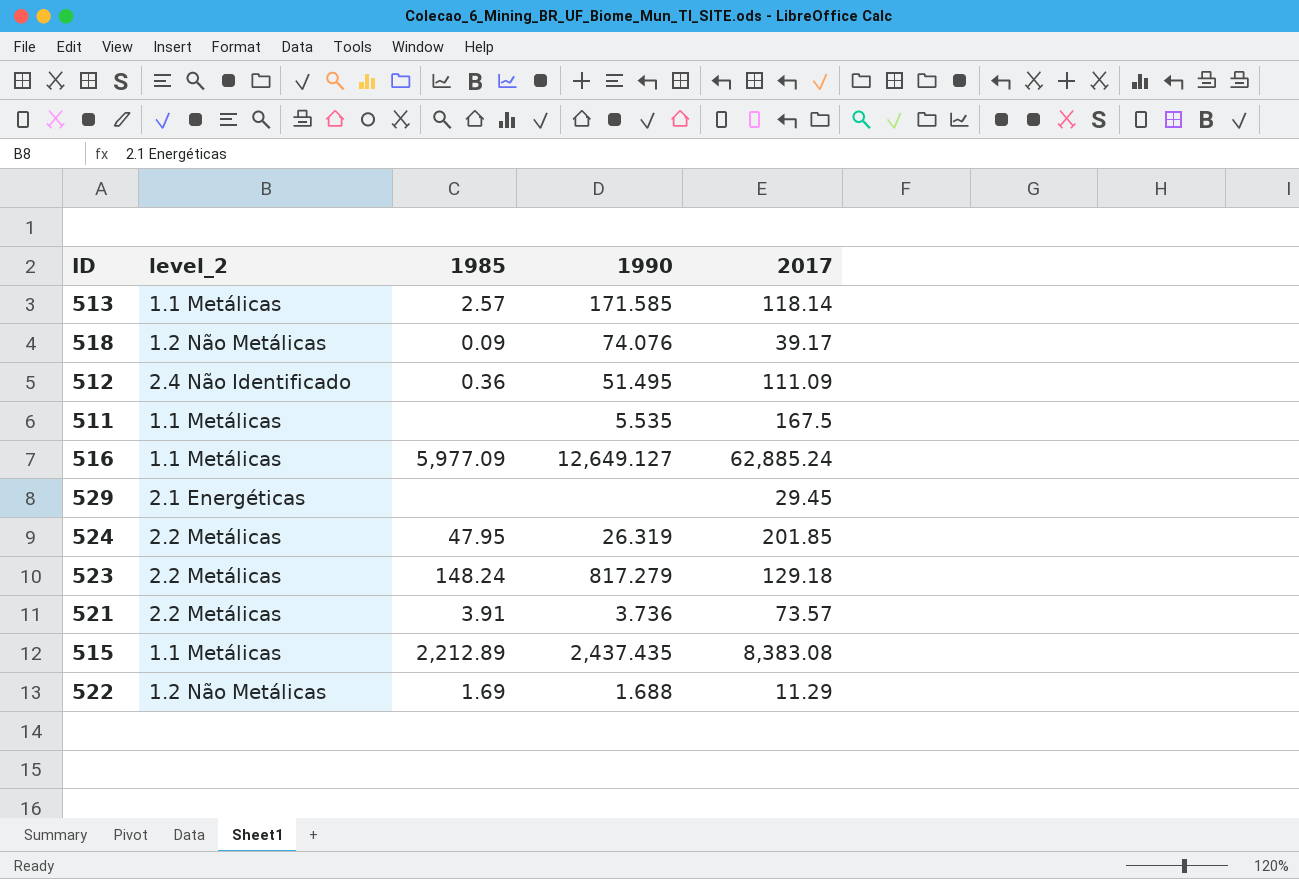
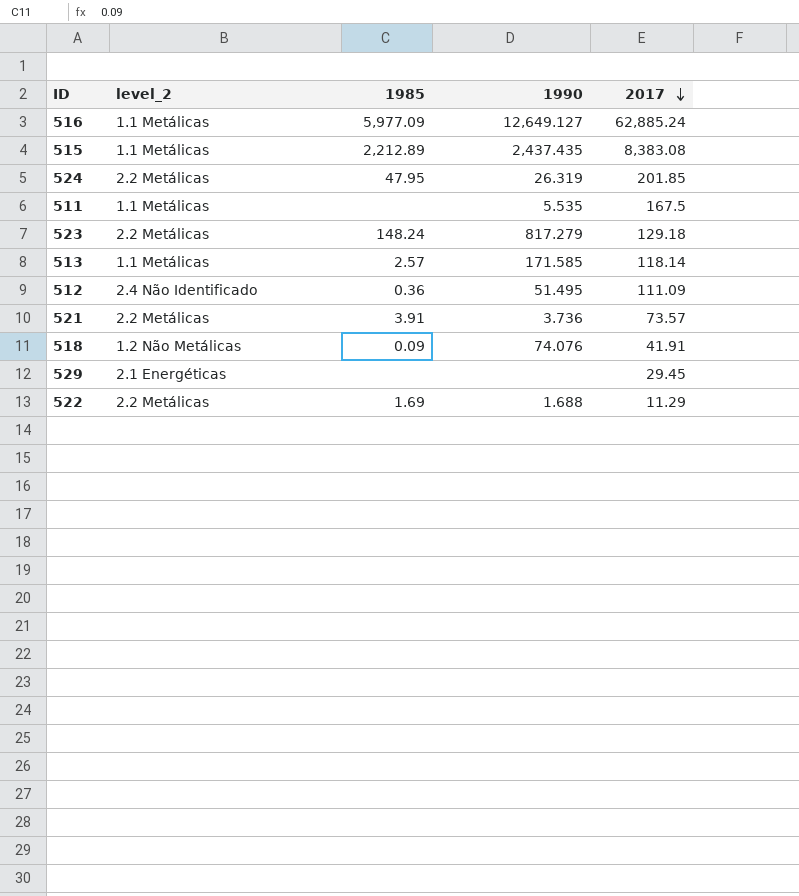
row order: none -> 2017 descending
518 | 2017: 39.17 -> 41.91
522 | level_2: 1.2 Não Metálicas -> 2.2 Metálicas

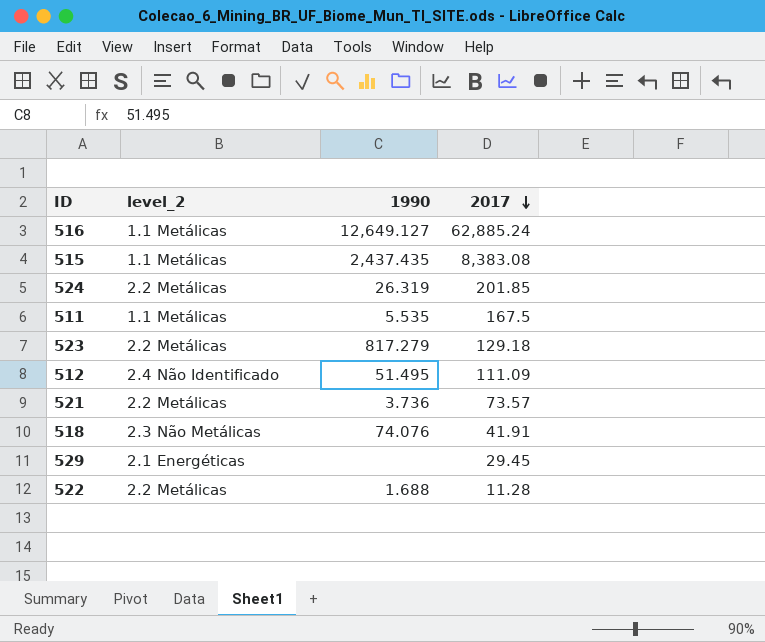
column 1985 | position: 3 -> none
row 513: 1.1 Metálicas | 2.57 | 171.585 | 118.14 -> none
518 | level_2: 1.2 Não Metálicas -> 2.3 Não Metálicas
522 | 2017: 11.29 -> 11.28

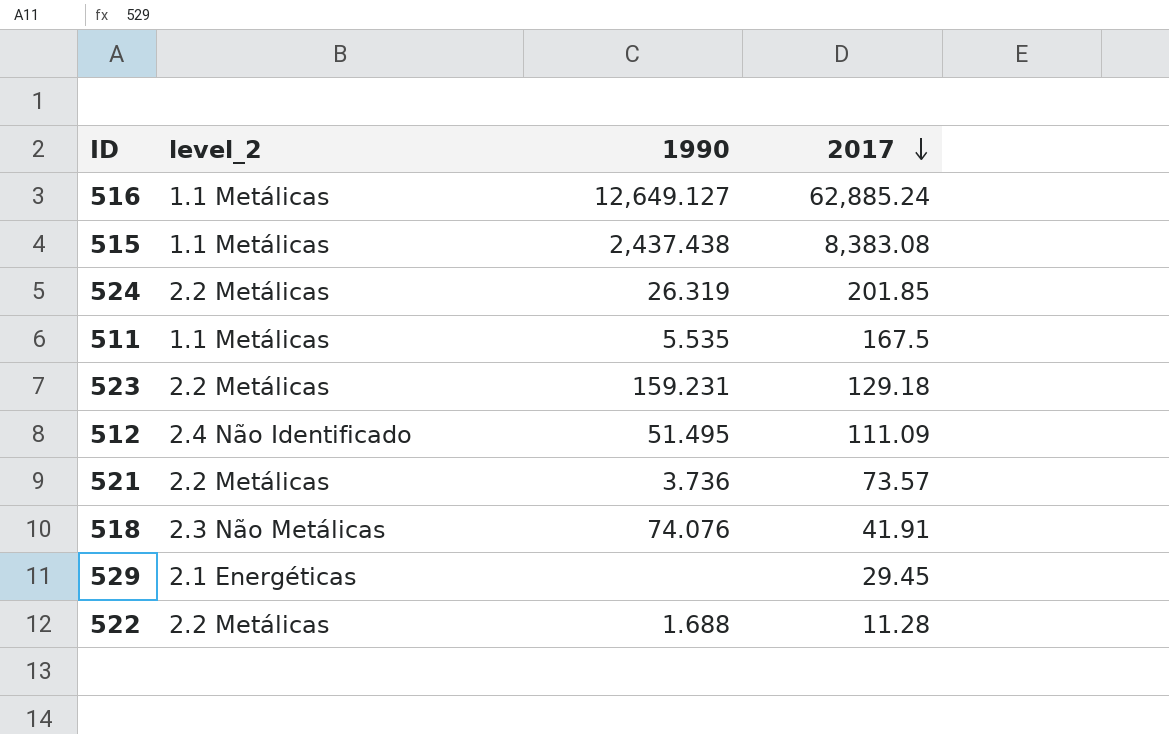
515 | 1990: 2,437.435 -> 2,437.438
523 | 1990: 817.279 -> 159.231

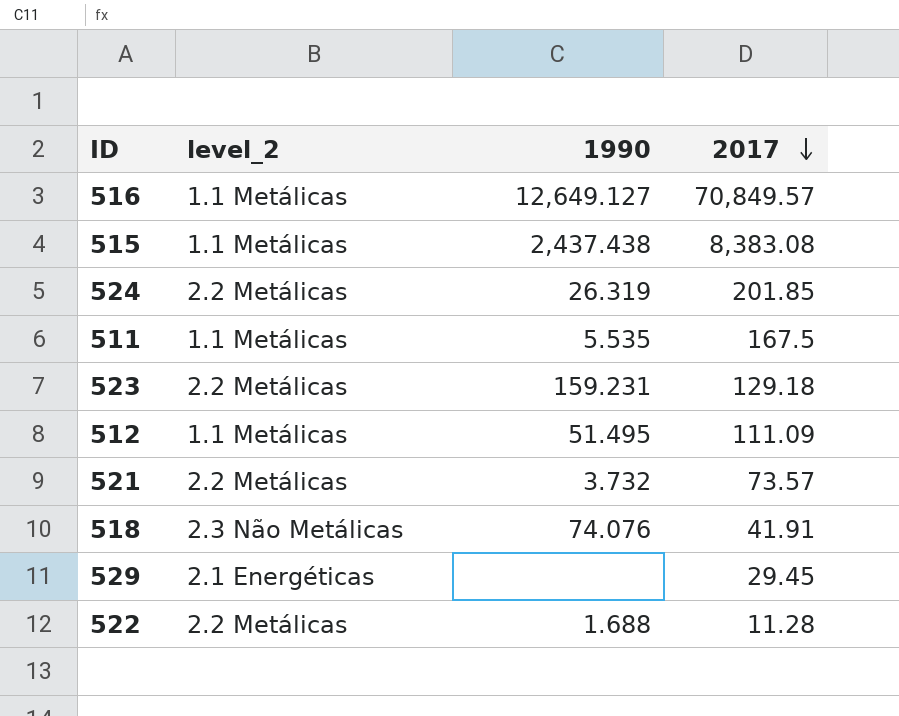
516 | 2017: 62,885.24 -> 70,849.57
512 | level_2: 2.4 Não Identificado -> 1.1 Metálicas
521 | 1990: 3.736 -> 3.732

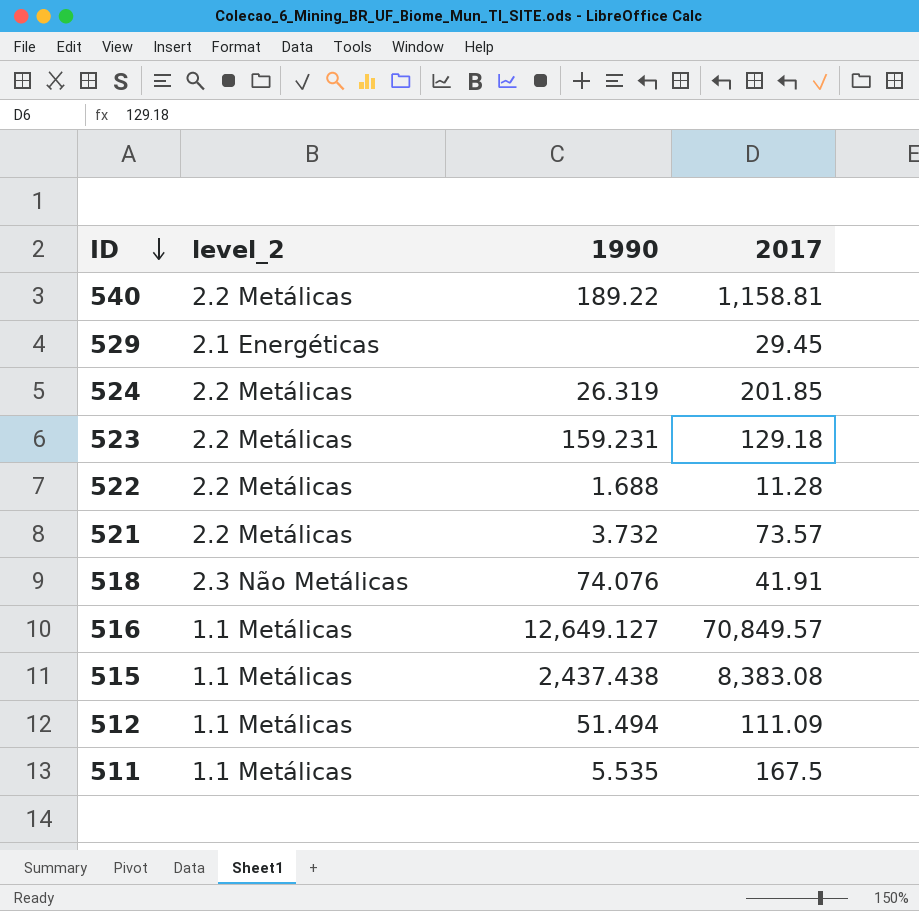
row order: 2017 descending -> ID descending
row 540: none -> 2.2 Metálicas | 189.22 | 1,158.81
512 | 1990: 51.495 -> 51.494

